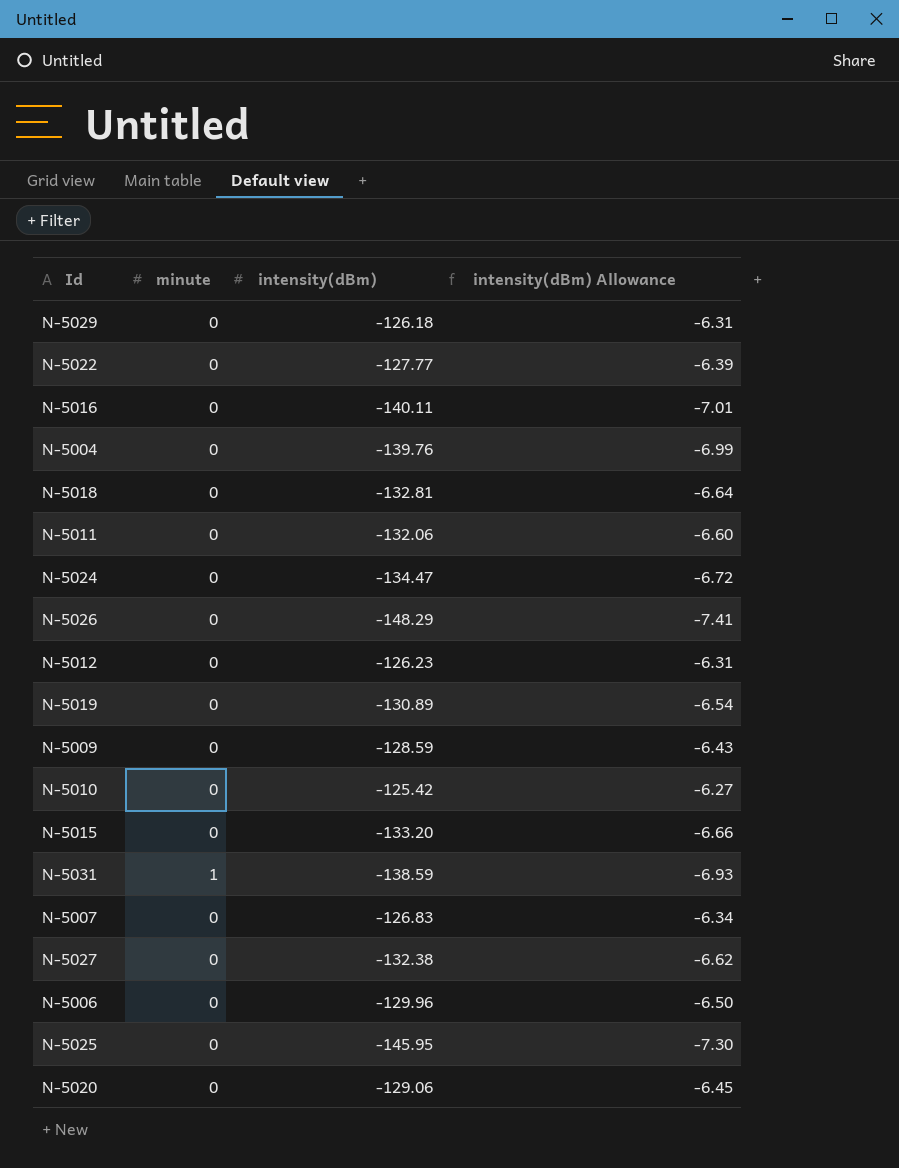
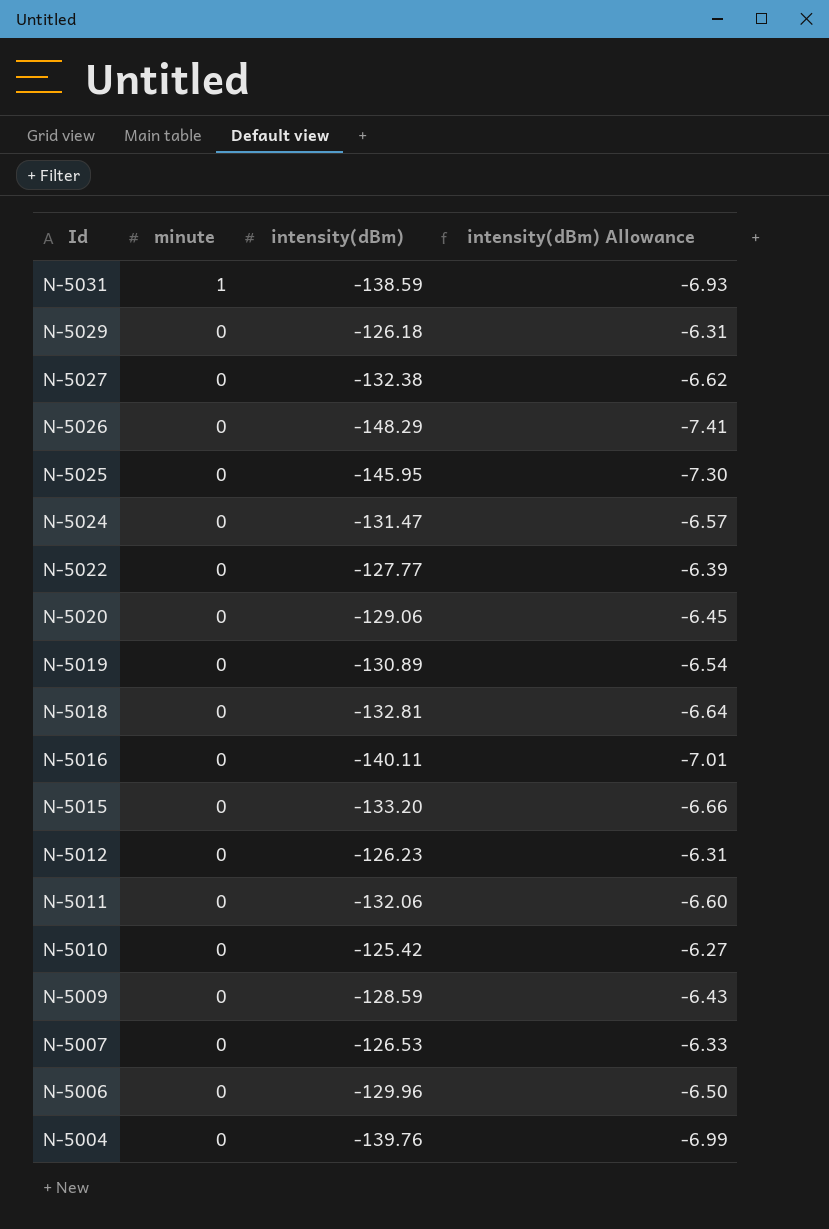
row order: none -> Id descending
N-5024 | intensity(dBm): -134.47 -> -131.47
N-5024 | intensity(dBm) Allowance: -6.72 -> -6.57
N-5007 | intensity(dBm): -126.83 -> -126.53
N-5007 | intensity(dBm) Allowance: -6.34 -> -6.33

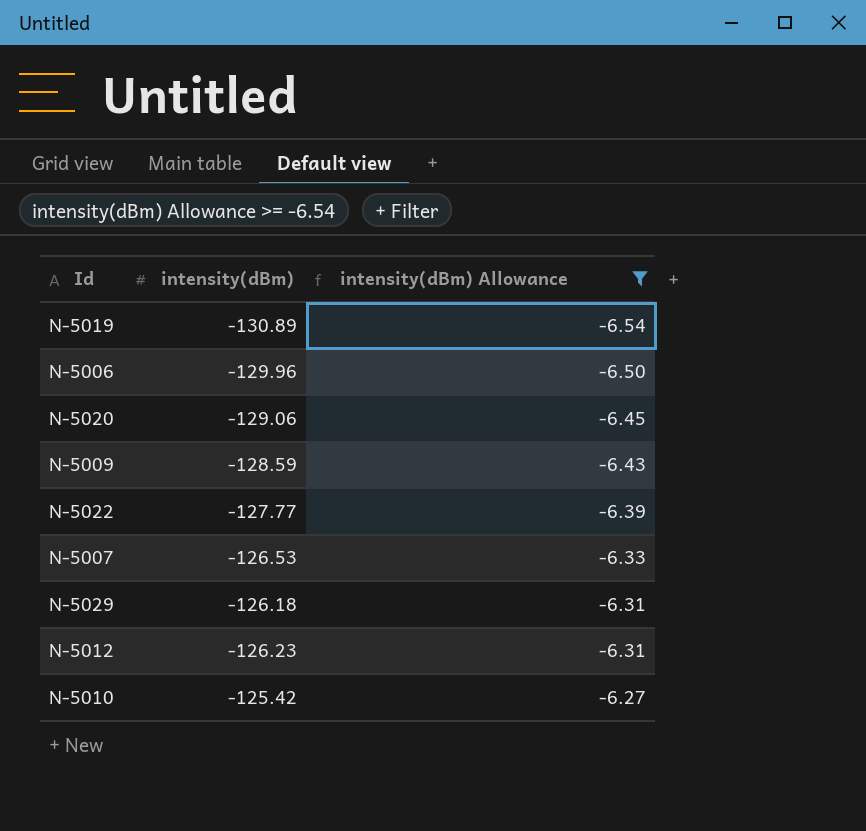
filter: none -> intensity(dBm) Allowance >= -6.54
row order: Id descending -> intensity(dBm) Allowance ascending
column minute | position: 2 -> none

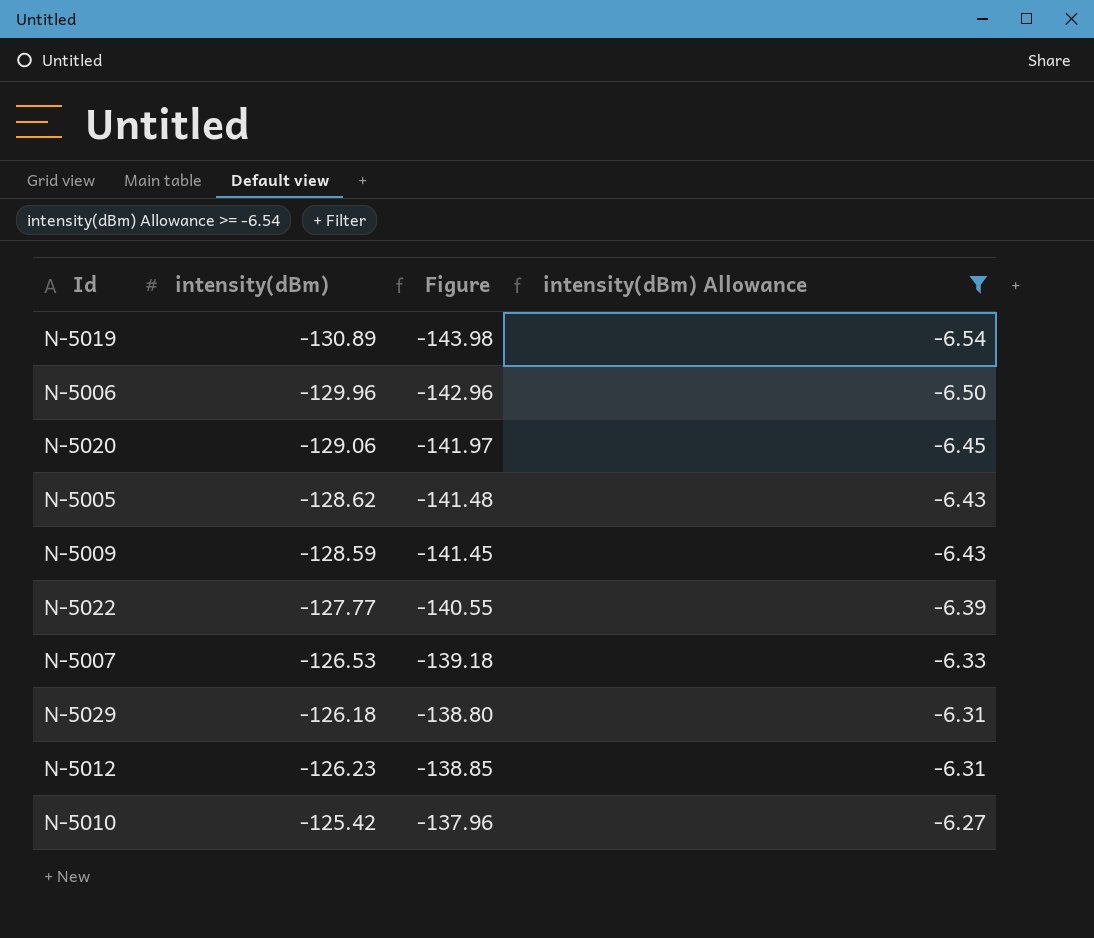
column Figure | formula: none -> [intensity(dBm)] * 1.1
row N-5005: none -> -128.62 | -141.48 | -6.43

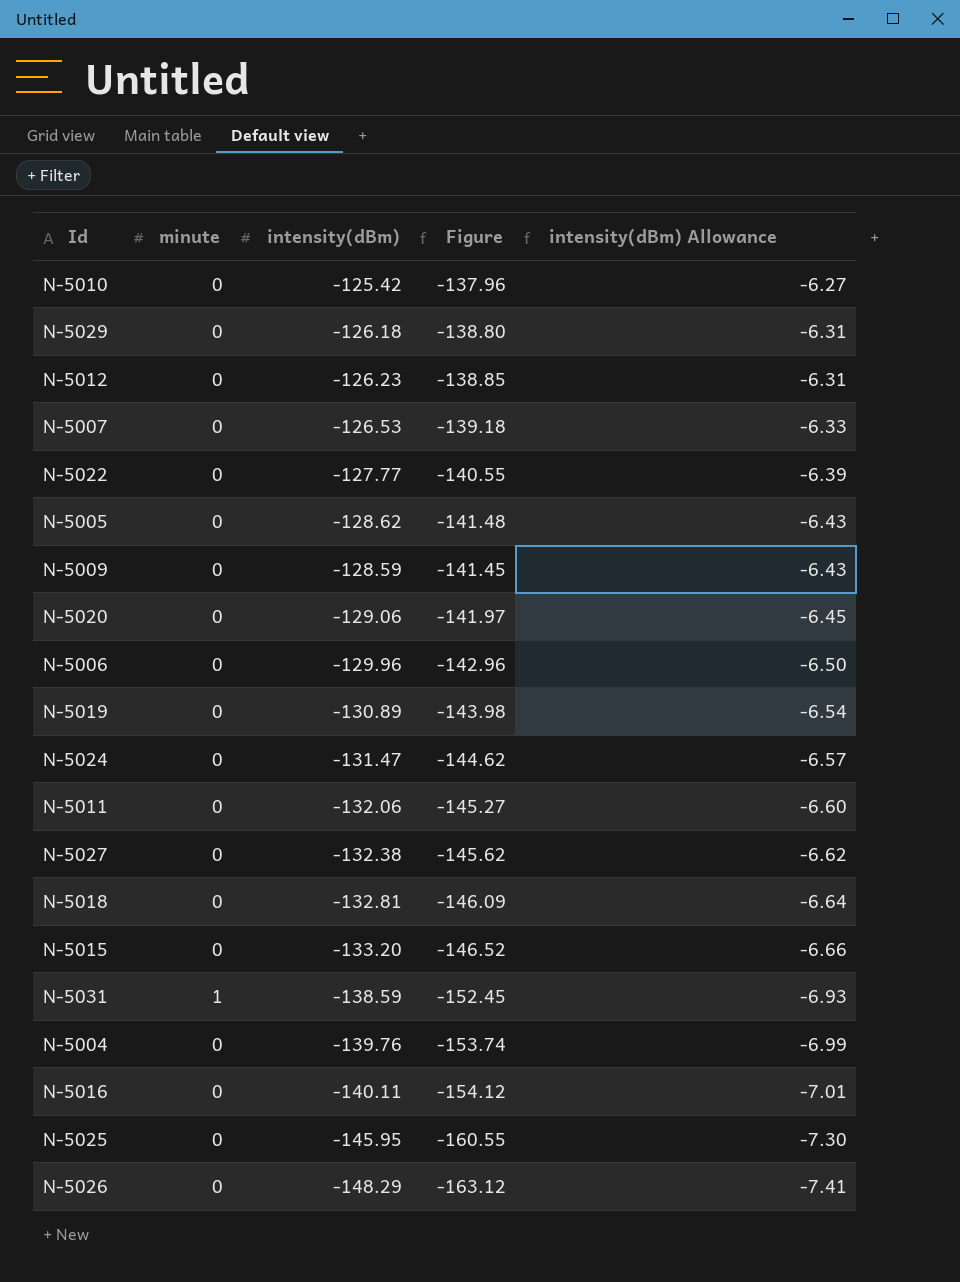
filter: intensity(dBm) Allowance >= -6.54 -> none
row order: intensity(dBm) Allowance ascending -> intensity(dBm) Allowance descending
column minute | position: none -> 2

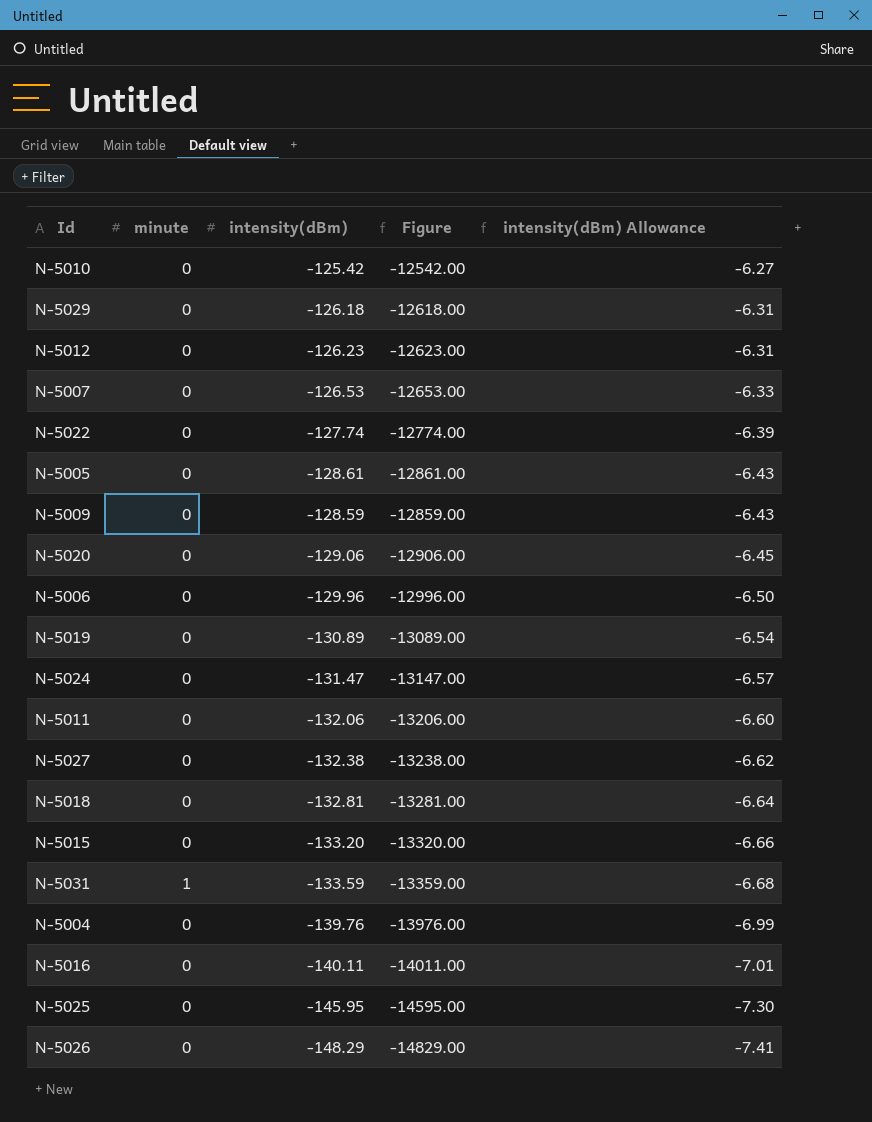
column Figure | formula: [intensity(dBm)] * 1.1 -> [intensity(dBm)] * 100
N-5022 | intensity(dBm): -127.77 -> -127.74
N-5005 | intensity(dBm): -128.62 -> -128.61
N-5031 | intensity(dBm): -138.59 -> -133.59
N-5031 | intensity(dBm) Allowance: -6.93 -> -6.68

